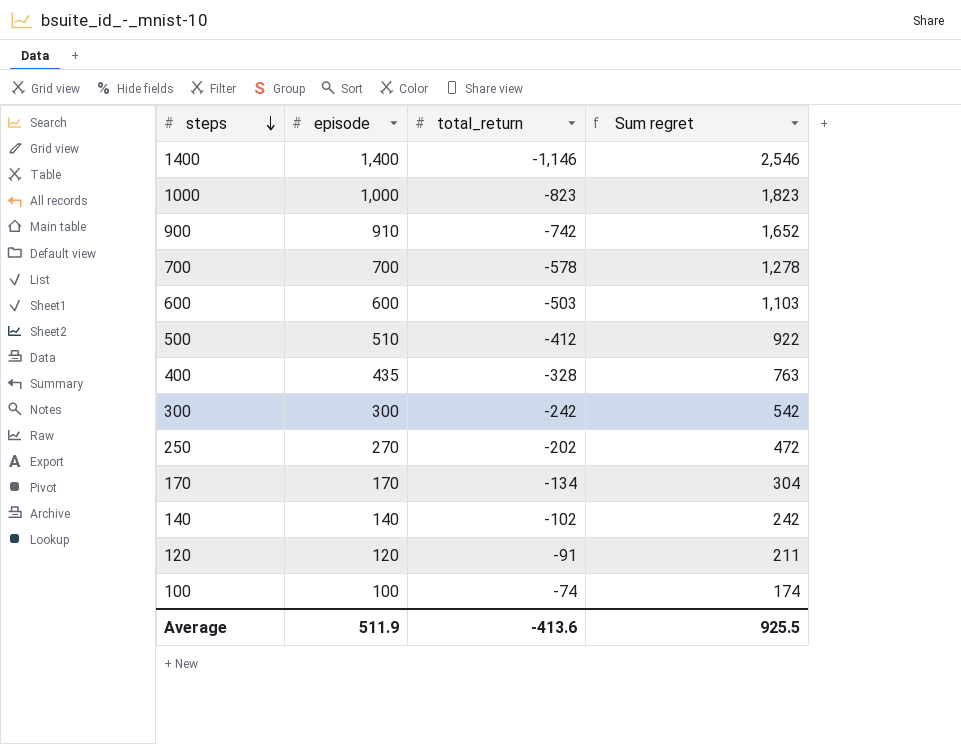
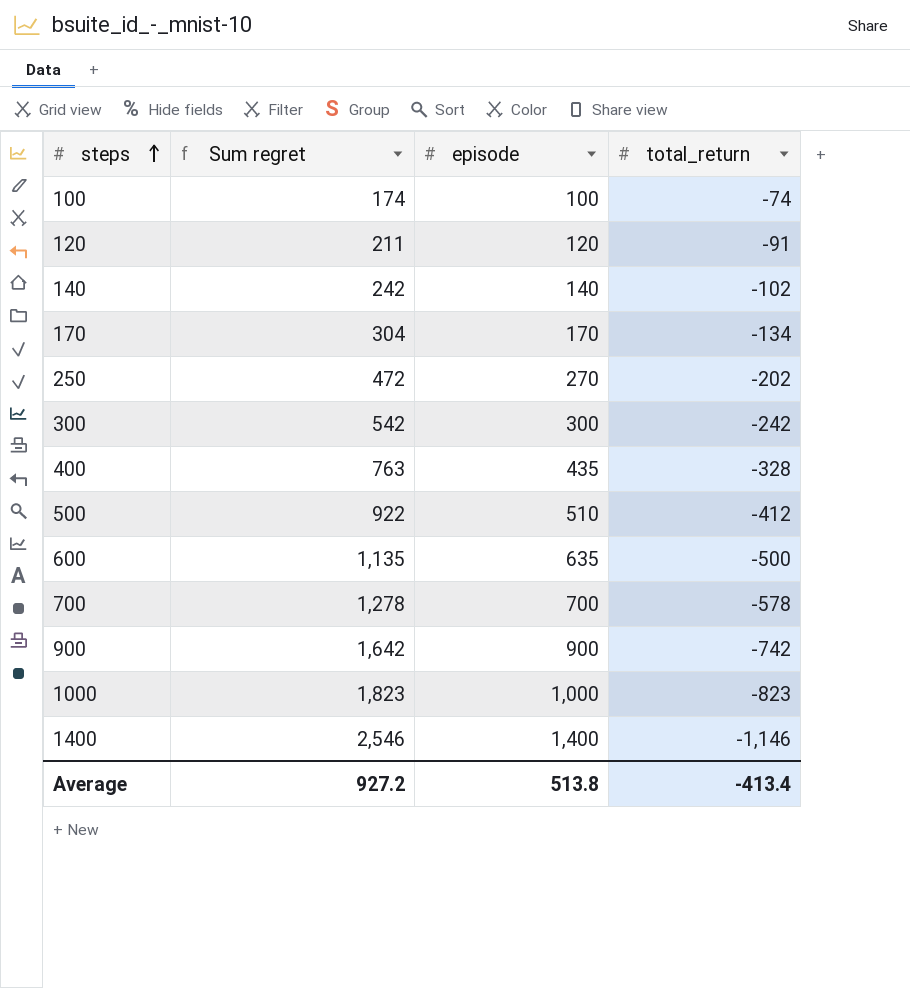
row order: steps descending -> steps ascending
column Sum regret | position: 4 -> 2
600 | Sum regret: 1,103 -> 1,135
600 | episode: 600 -> 635
600 | total_return: -503 -> -500
900 | Sum regret: 1,652 -> 1,642
900 | episode: 910 -> 900
Average | Sum regret: 925.5 -> 927.2
Average | episode: 511.9 -> 513.8
Average | total_return: -413.6 -> -413.4

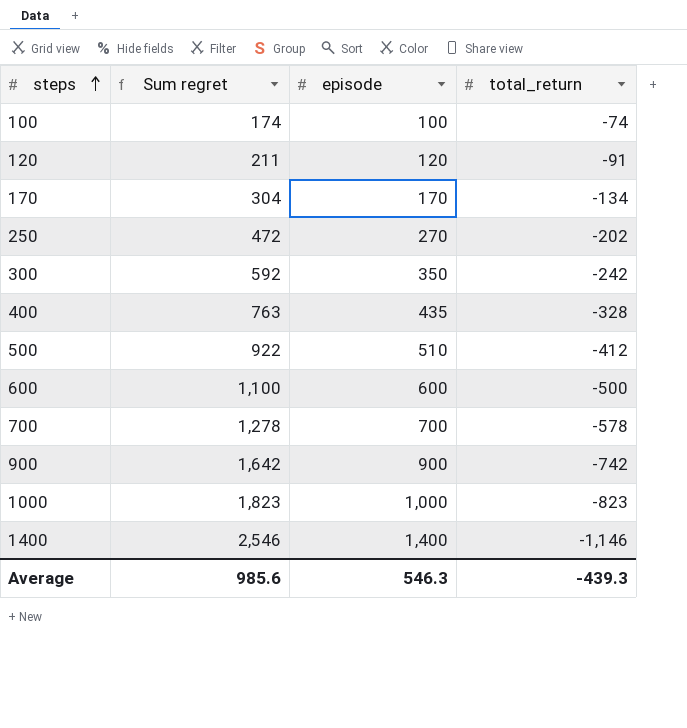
row 140: 242 | 140 | -102 -> none
300 | Sum regret: 542 -> 592
300 | episode: 300 -> 350
600 | Sum regret: 1,135 -> 1,100
600 | episode: 635 -> 600
Average | Sum regret: 927.2 -> 985.6
Average | episode: 513.8 -> 546.3
Average | total_return: -413.4 -> -439.3

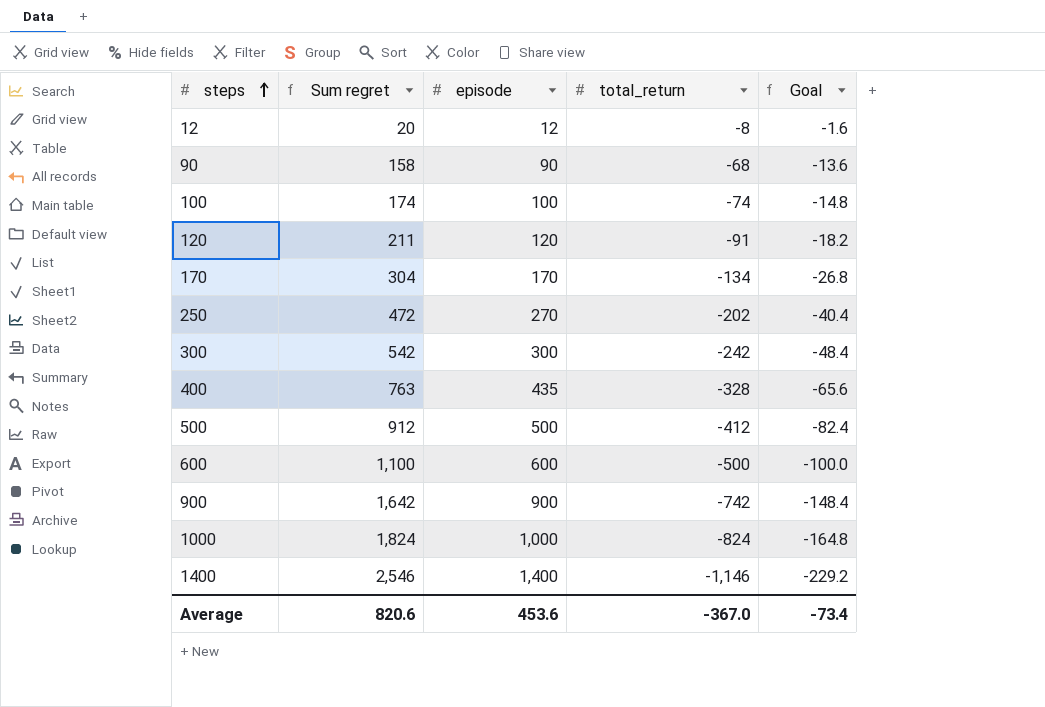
column Goal | formula: none -> [total_return] * 0.2
row 700: 1,278 | 700 | -578 -> none
row 12: none -> 20 | 12 | -8 | -1.6
row 90: none -> 158 | 90 | -68 | -13.6
300 | Sum regret: 592 -> 542
300 | episode: 350 -> 300
500 | Sum regret: 922 -> 912
500 | episode: 510 -> 500
1000 | Sum regret: 1,823 -> 1,824
1000 | total_return: -823 -> -824
Average | Sum regret: 985.6 -> 820.6
Average | episode: 546.3 -> 453.6
Average | total_return: -439.3 -> -367.0

